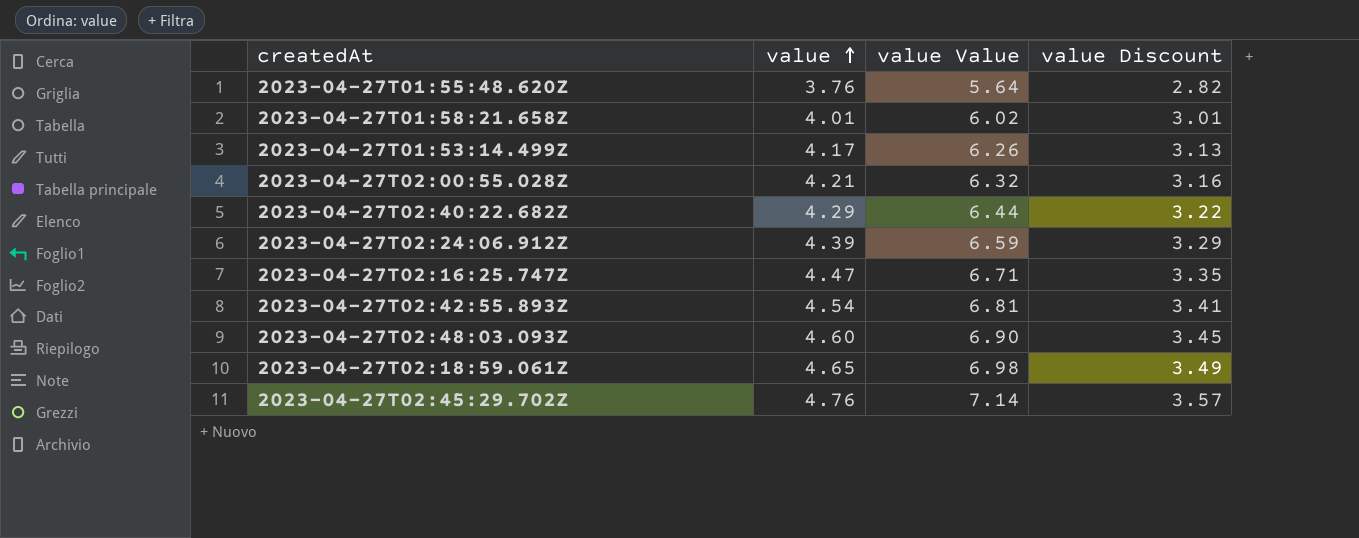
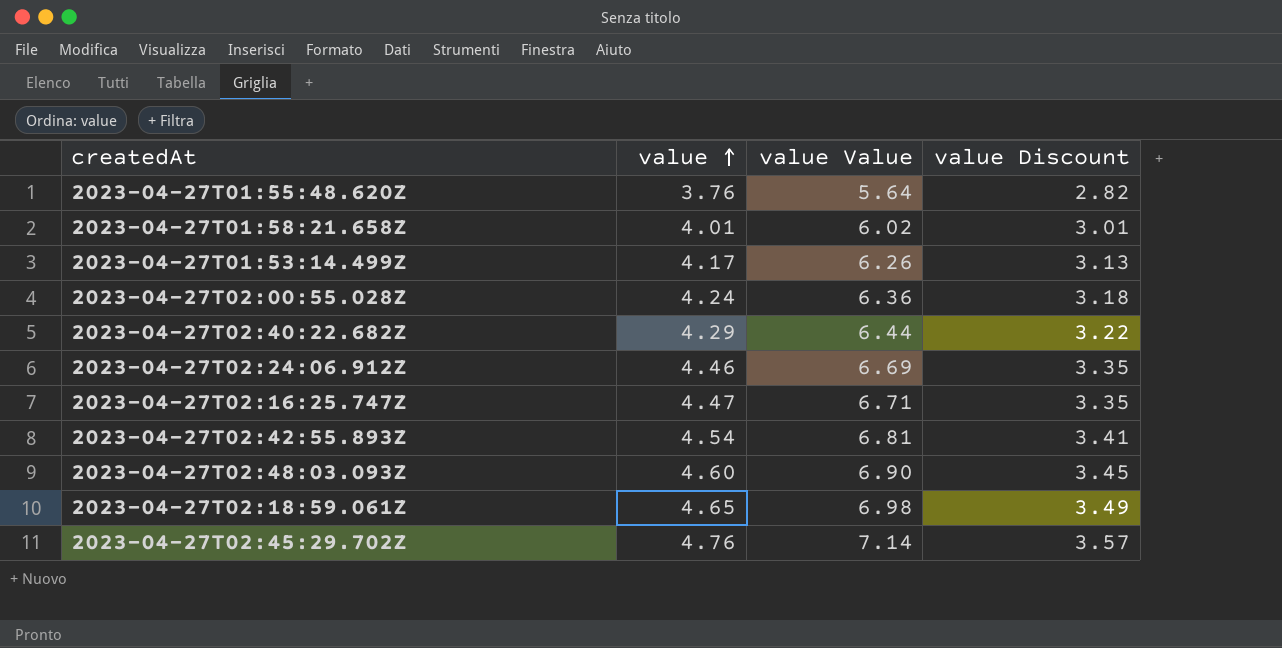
2023-04-27T02:00:55.028Z | value: 4.21 -> 4.24
2023-04-27T02:00:55.028Z | value Value: 6.32 -> 6.36
2023-04-27T02:00:55.028Z | value Discount: 3.16 -> 3.18
2023-04-27T02:24:06.912Z | value: 4.39 -> 4.46
2023-04-27T02:24:06.912Z | value Value: 6.59 -> 6.69
2023-04-27T02:24:06.912Z | value Discount: 3.29 -> 3.35

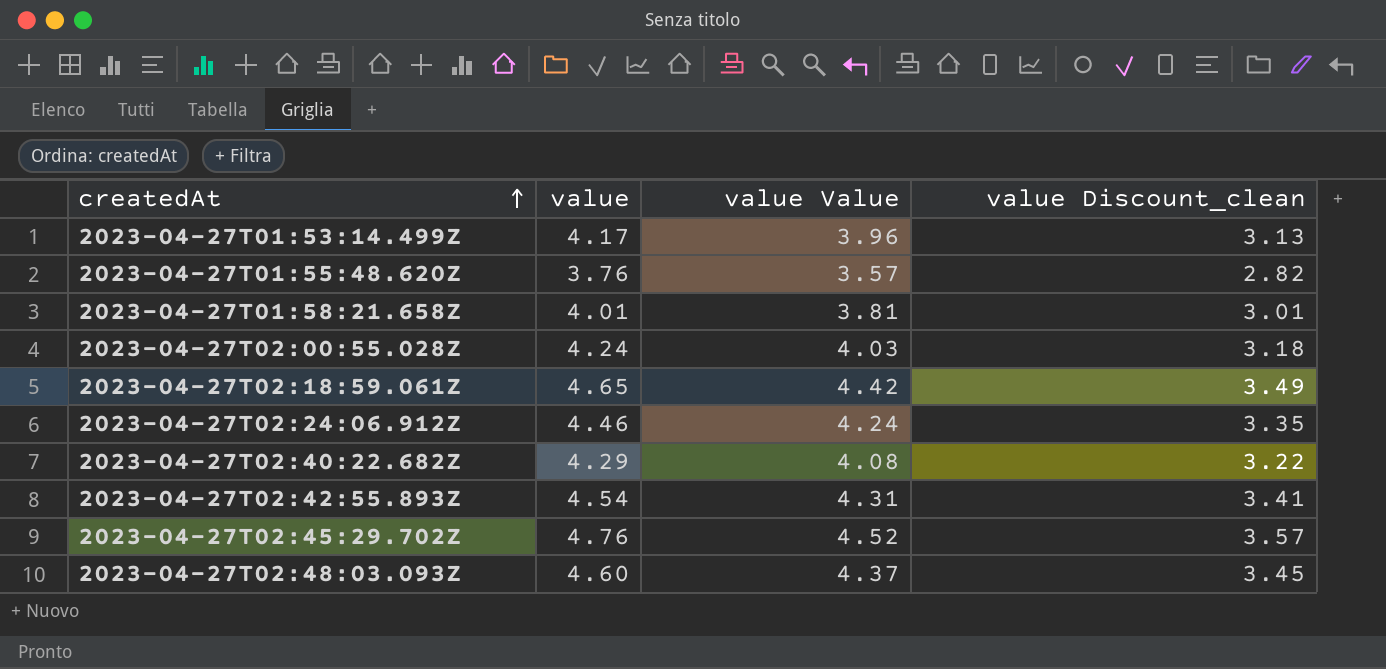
row order: value ascending -> createdAt ascending
column value Value | formula: [value] * 1.5 -> [value] * 0.95
column name: value Discount -> value Discount_clean
row 2023-04-27T02:16:25.747Z: 4.47 | 6.71 | 3.35 -> none

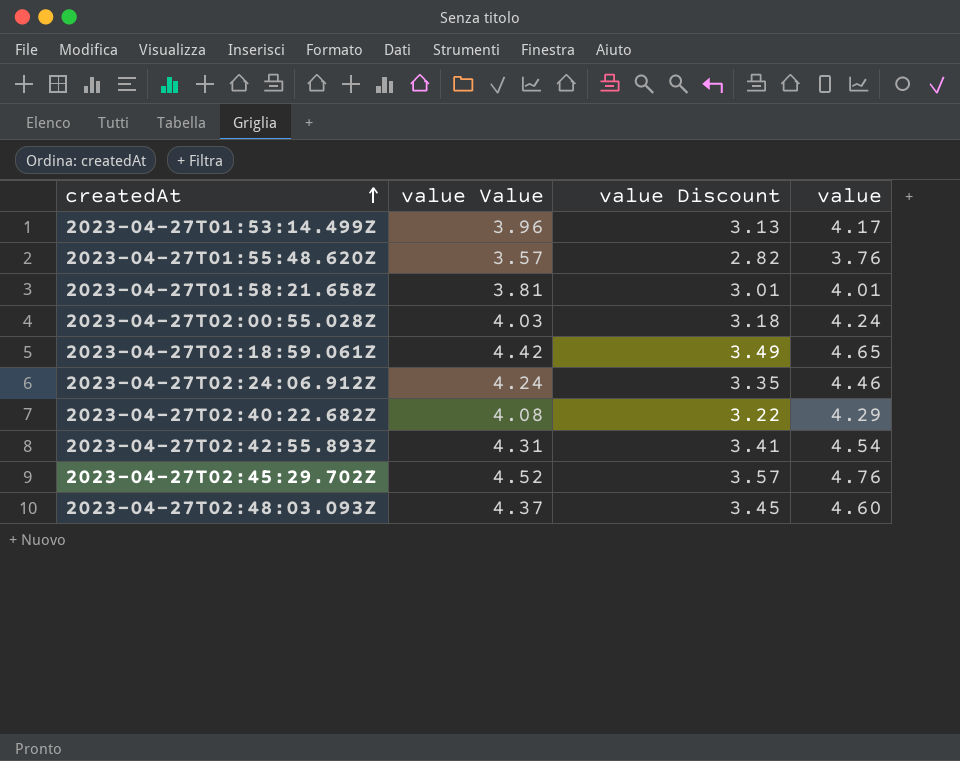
column name: value Discount_clean -> value Discount
column value | position: 2 -> 4

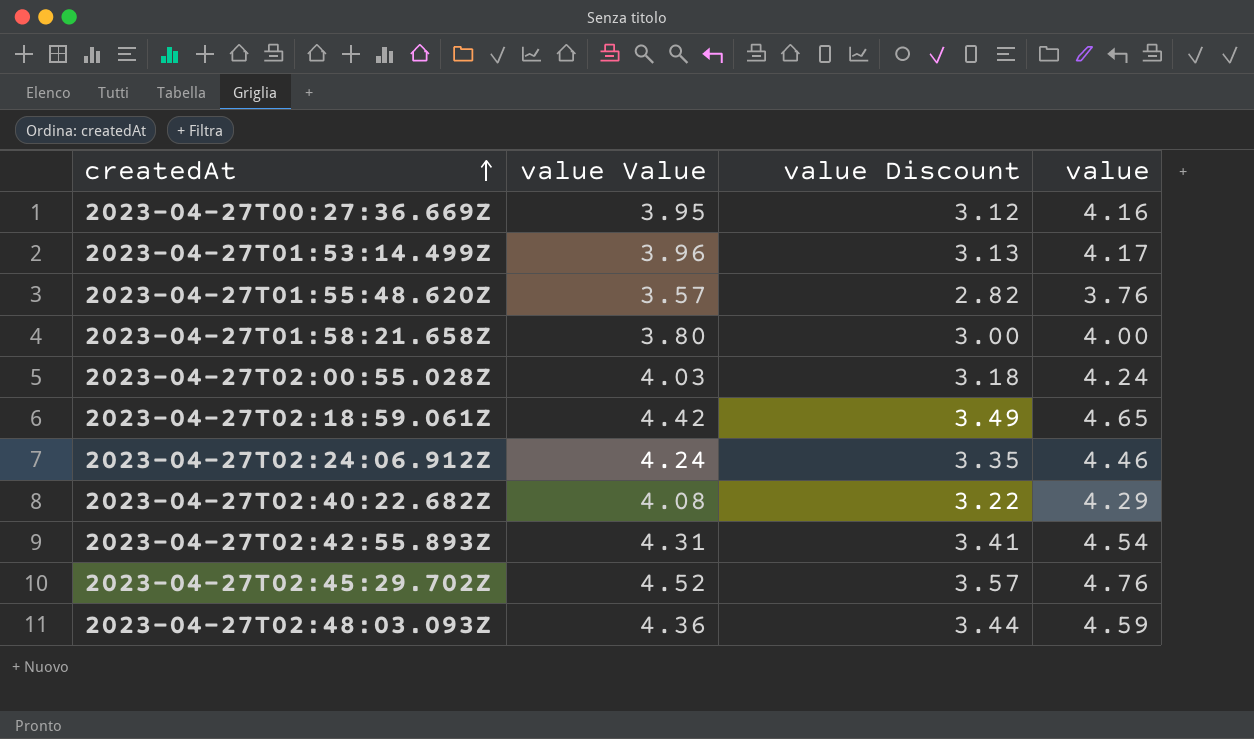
row 2023-04-27T00:27:36.669Z: none -> 3.95 | 3.12 | 4.16
2023-04-27T01:58:21.658Z | value Value: 3.81 -> 3.80
2023-04-27T01:58:21.658Z | value Discount: 3.01 -> 3.00
2023-04-27T01:58:21.658Z | value: 4.01 -> 4.00
2023-04-27T02:48:03.093Z | value Value: 4.37 -> 4.36
2023-04-27T02:48:03.093Z | value Discount: 3.45 -> 3.44
2023-04-27T02:48:03.093Z | value: 4.60 -> 4.59

